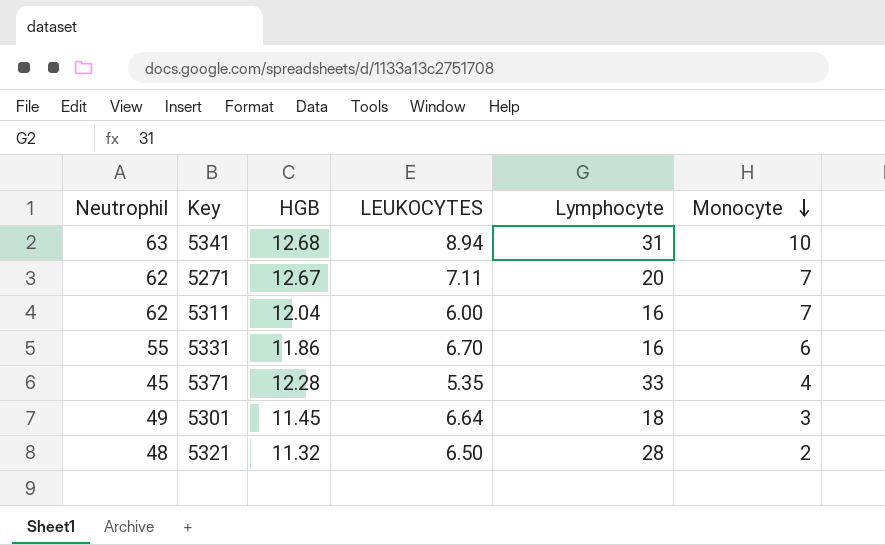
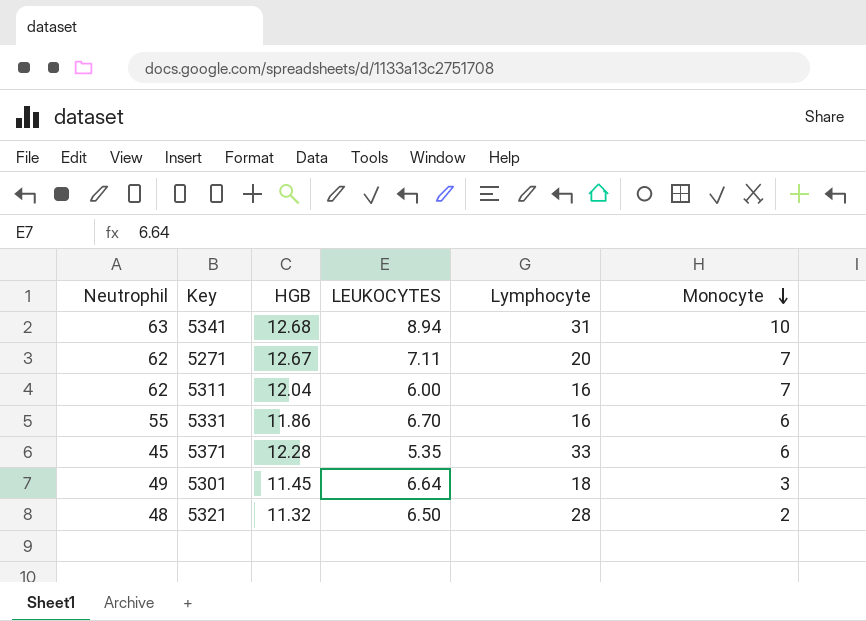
5371 | Monocyte: 4 -> 6

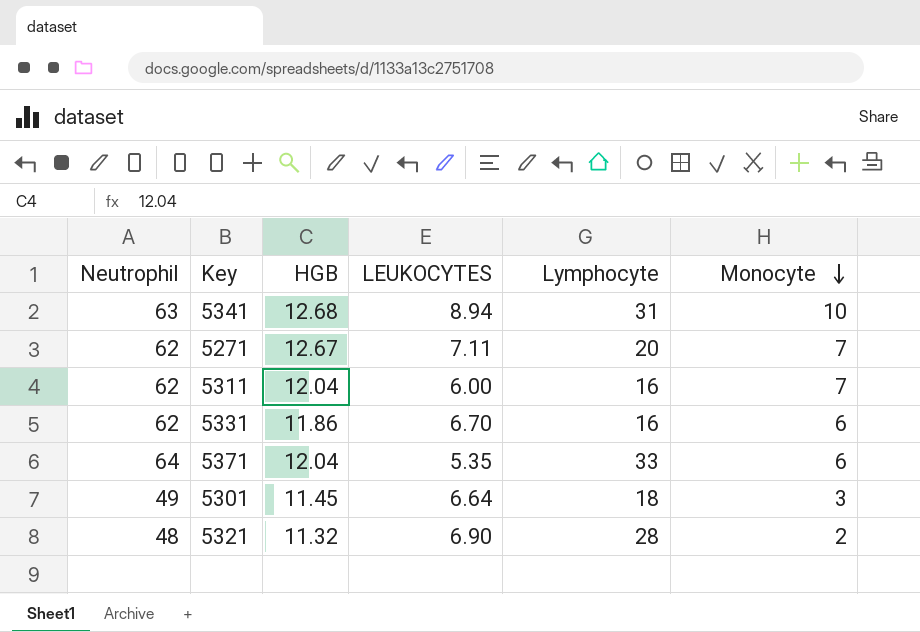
5331 | Neutrophil: 55 -> 62
5371 | Neutrophil: 45 -> 64
5371 | HGB: 12.28 -> 12.04
5321 | LEUKOCYTES: 6.50 -> 6.90

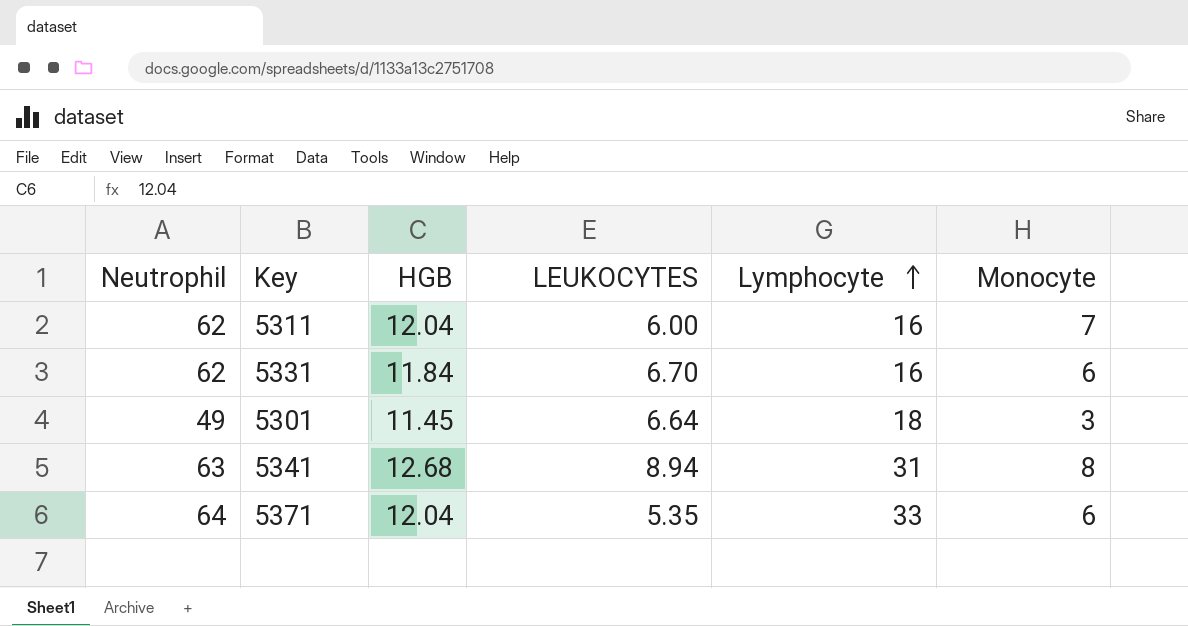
row order: Monocyte descending -> Lymphocyte ascending
row 5271: 62 | 12.67 | 7.11 | 20 | 7 -> none
row 5321: 48 | 11.32 | 6.90 | 28 | 2 -> none
5331 | HGB: 11.86 -> 11.84
5341 | Monocyte: 10 -> 8

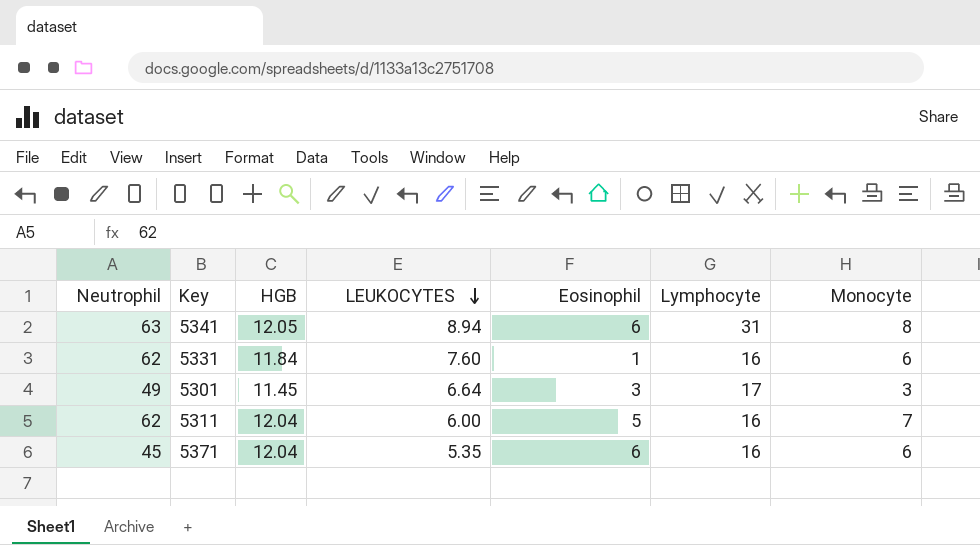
row order: Lymphocyte ascending -> LEUKOCYTES descending
column Eosinophil | position: none -> 5
5341 | HGB: 12.68 -> 12.05
5331 | LEUKOCYTES: 6.70 -> 7.60
5301 | Lymphocyte: 18 -> 17
5371 | Neutrophil: 64 -> 45
5371 | Lymphocyte: 33 -> 16

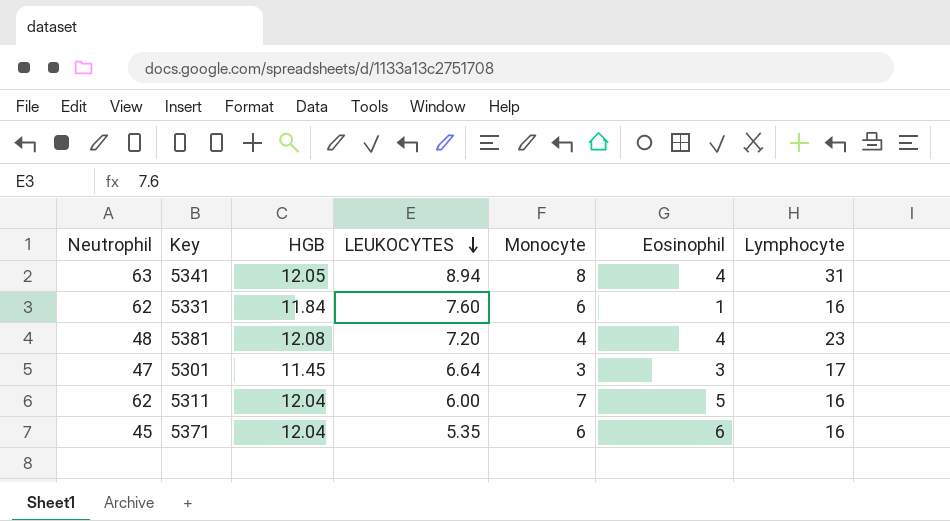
column Monocyte | position: 7 -> 5
5341 | Eosinophil: 6 -> 4
row 5381: none -> 48 | 12.08 | 7.20 | 4 | 4 | 23
5301 | Neutrophil: 49 -> 47

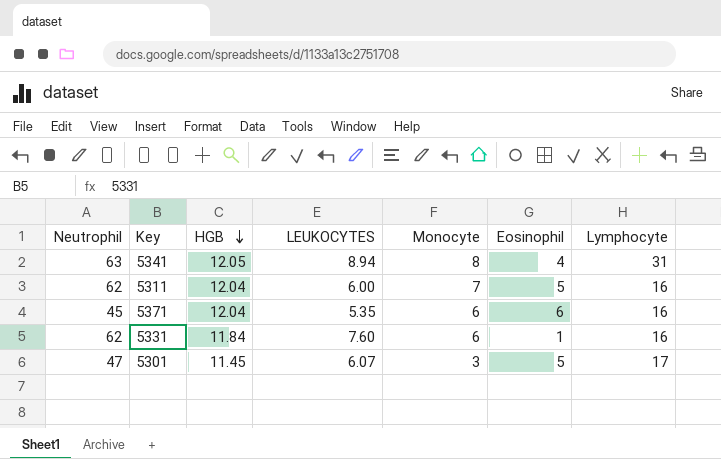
row order: LEUKOCYTES descending -> HGB descending
row 5381: 48 | 12.08 | 7.20 | 4 | 4 | 23 -> none
5301 | LEUKOCYTES: 6.64 -> 6.07
5301 | Eosinophil: 3 -> 5

